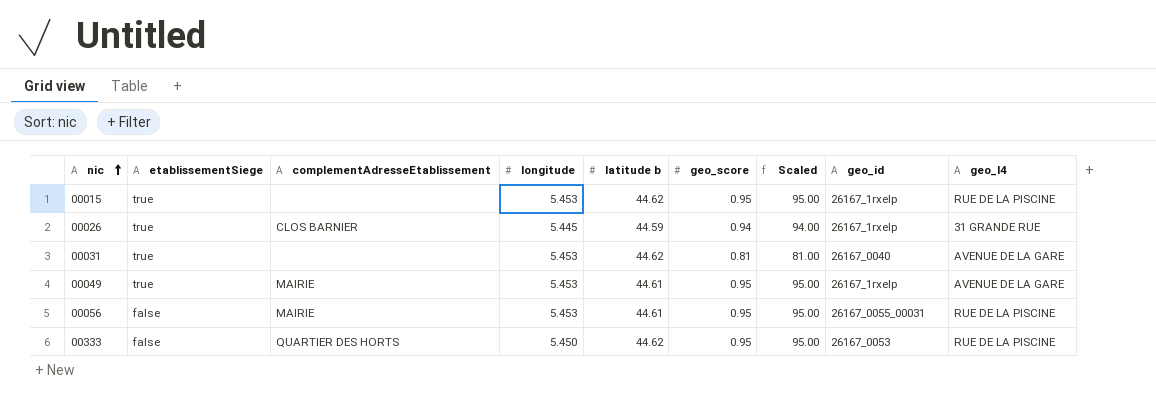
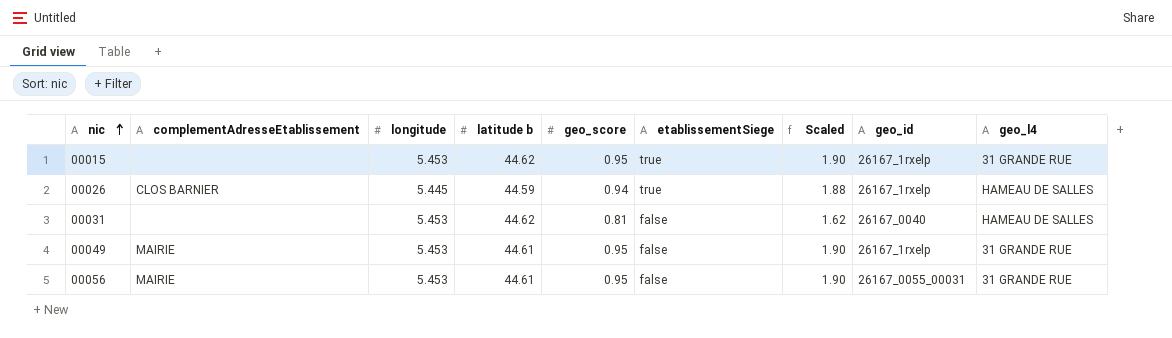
column etablissementSiege | position: 2 -> 6
column Scaled | formula: [geo_score] * 100 -> [geo_score] * 2
row 00333: false | QUARTIER DES HORTS | 5.450 | 44.62 | 0.95 | 95.00 | 26167_0053 | RUE DE LA PISCINE -> none
00015 | geo_l4: RUE DE LA PISCINE -> 31 GRANDE RUE
00026 | geo_l4: 31 GRANDE RUE -> HAMEAU DE SALLES
00031 | etablissementSiege: true -> false
00031 | geo_l4: AVENUE DE LA GARE -> HAMEAU DE SALLES
00049 | etablissementSiege: true -> false
00049 | geo_l4: AVENUE DE LA GARE -> 31 GRANDE RUE
00056 | geo_l4: RUE DE LA PISCINE -> 31 GRANDE RUE

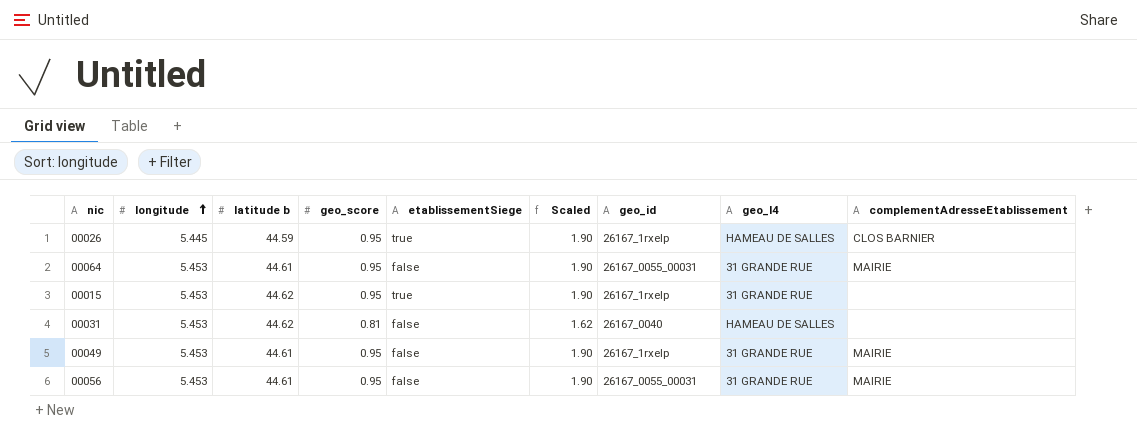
row order: nic ascending -> longitude ascending
column complementAdresseEtablissement | position: 2 -> 9
00026 | geo_score: 0.94 -> 0.95
00026 | Scaled: 1.88 -> 1.90
row 00064: none -> 5.453 | 44.61 | 0.95 | false | 1.90 | 26167_0055_00031 | 31 GRANDE RUE | MAIRIE

